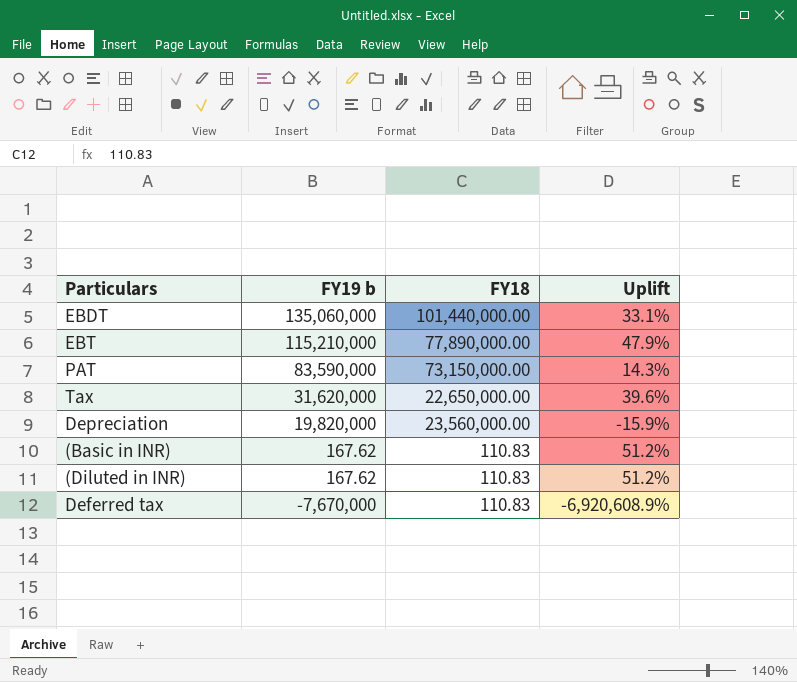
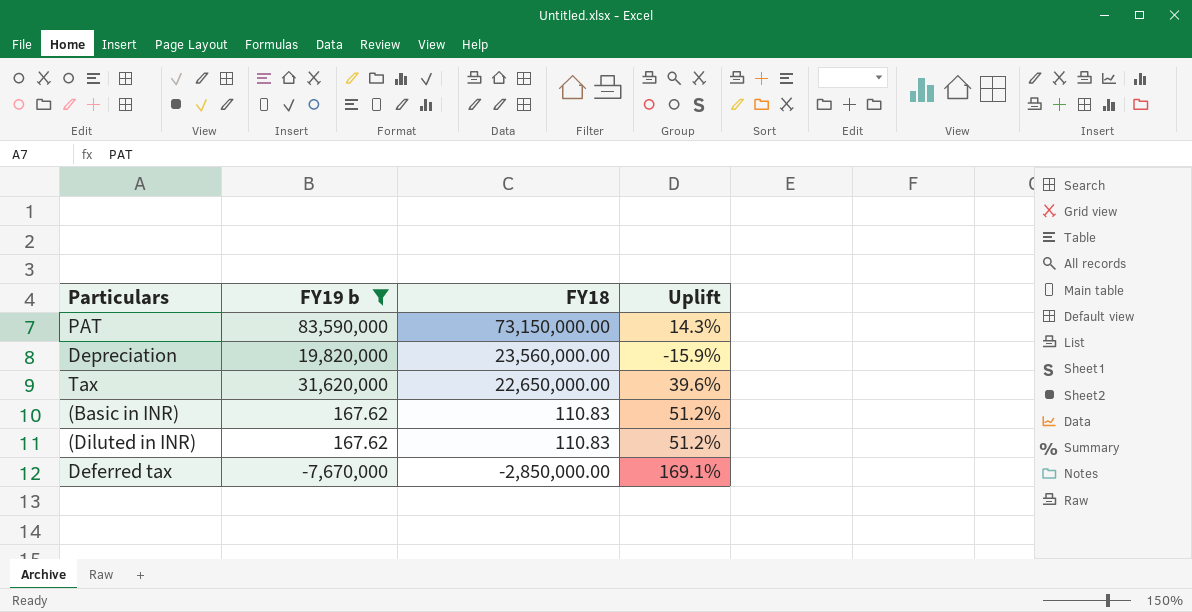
filter: none -> FY19 b <= 83,590,000
row order: FY19 b descending -> FY18 descending
Deferred tax | FY18: 110.83 -> -2,850,000.00
Deferred tax | Uplift: -6,920,608.9% -> 169.1%

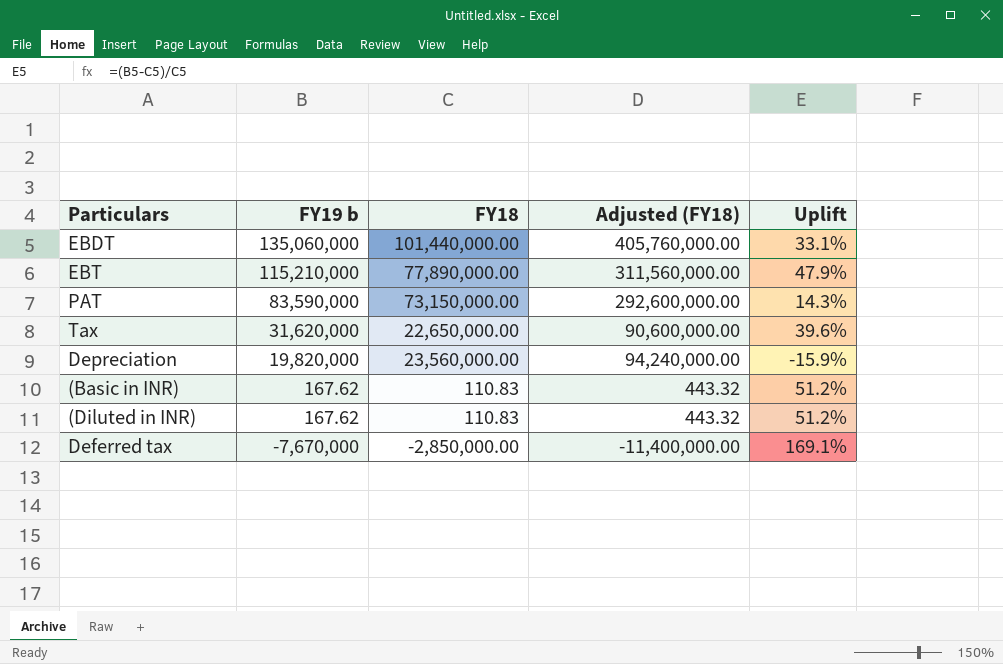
filter: FY19 b <= 83,590,000 -> none
row order: FY18 descending -> FY19 b descending
column Adjusted (FY18) | formula: none -> [FY18] * 4

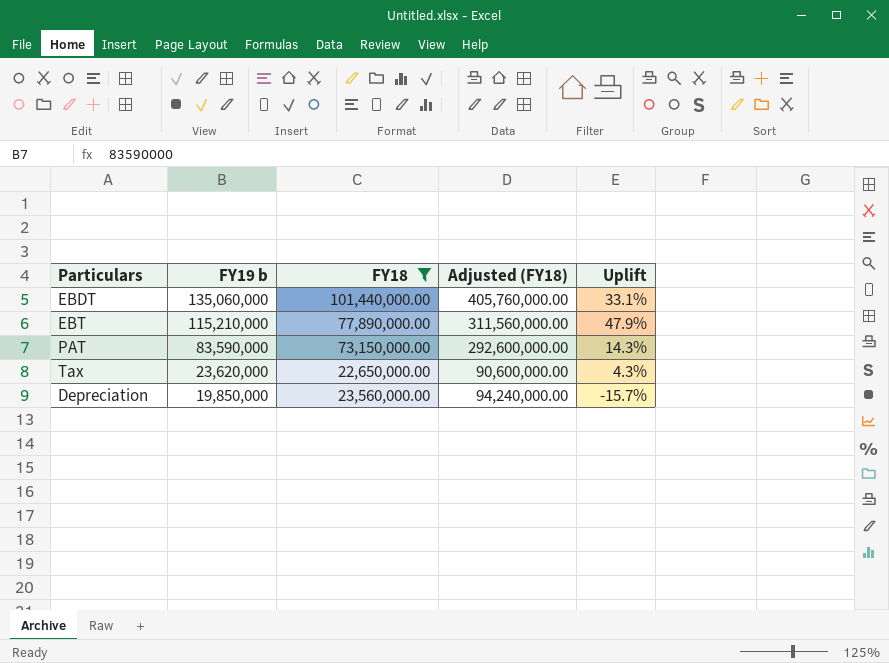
filter: none -> FY18 >= 22,650,000.00
Tax | FY19 b: 31,620,000 -> 23,620,000
Tax | Uplift: 39.6% -> 4.3%
Depreciation | FY19 b: 19,820,000 -> 19,850,000
Depreciation | Uplift: -15.9% -> -15.7%

